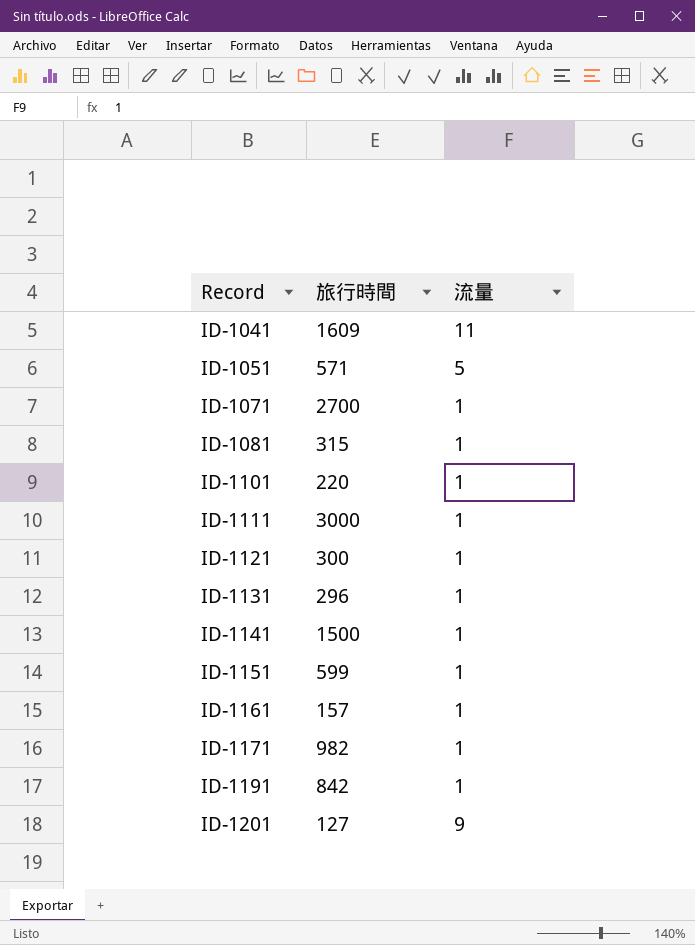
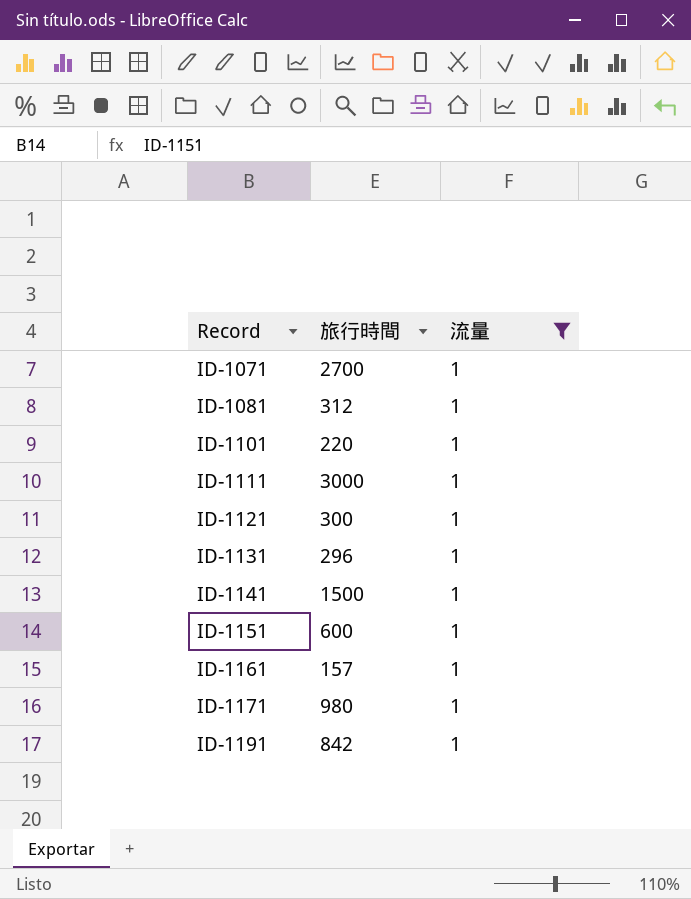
filter: none -> 流量 = 1
ID-1081 | 旅行時間: 315 -> 312
ID-1151 | 旅行時間: 599 -> 600
ID-1171 | 旅行時間: 982 -> 980

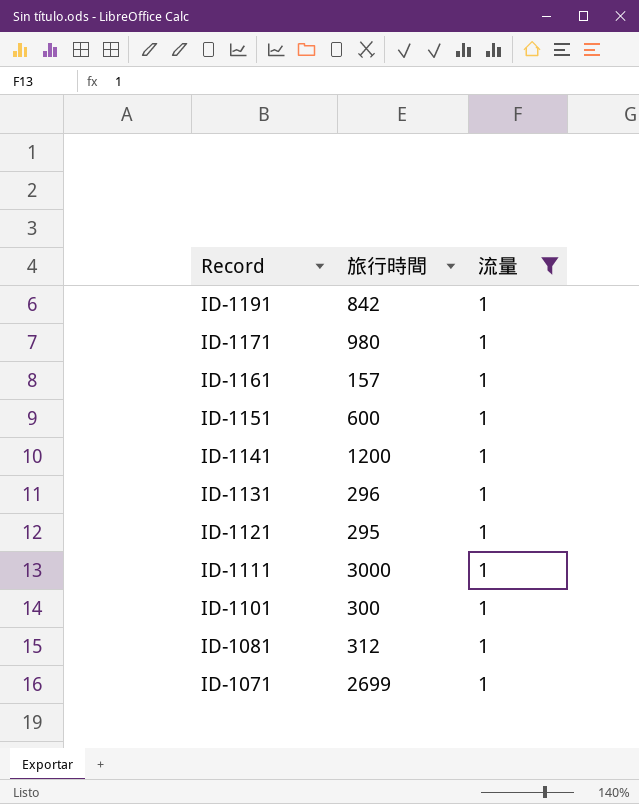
row order: Record ascending -> Record descending
ID-1141 | 旅行時間: 1500 -> 1200
ID-1121 | 旅行時間: 300 -> 295
ID-1101 | 旅行時間: 220 -> 300
ID-1071 | 旅行時間: 2700 -> 2699

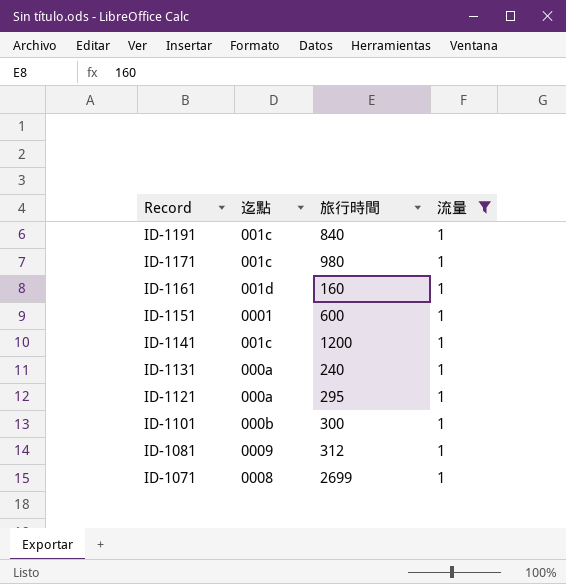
column 迄點 | position: none -> 2
row ID-1111: 3000 | 1 -> none
ID-1191 | 旅行時間: 842 -> 840
ID-1161 | 旅行時間: 157 -> 160
ID-1131 | 旅行時間: 296 -> 240

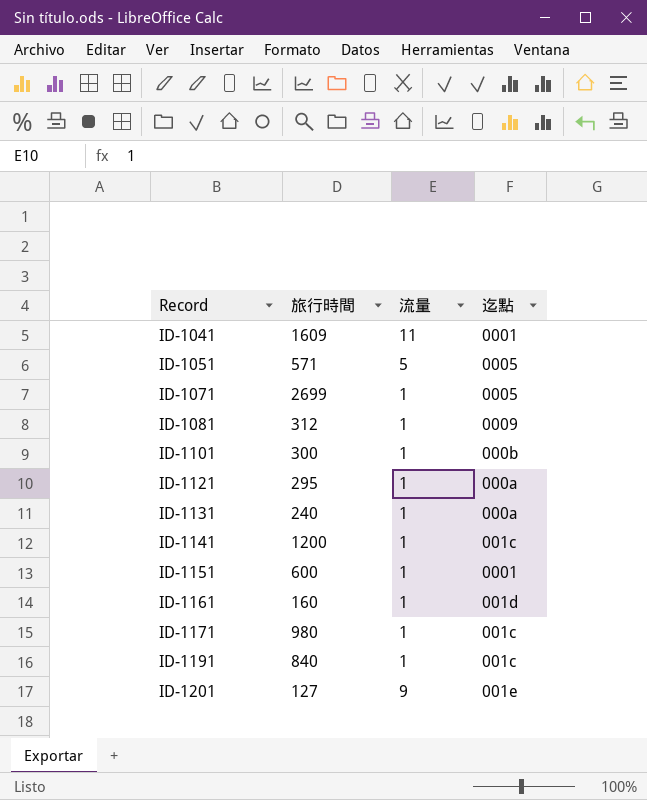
filter: 流量 = 1 -> none
row order: Record descending -> Record ascending
column 迄點 | position: 2 -> 4
ID-1071 | 迄點: 0008 -> 0005

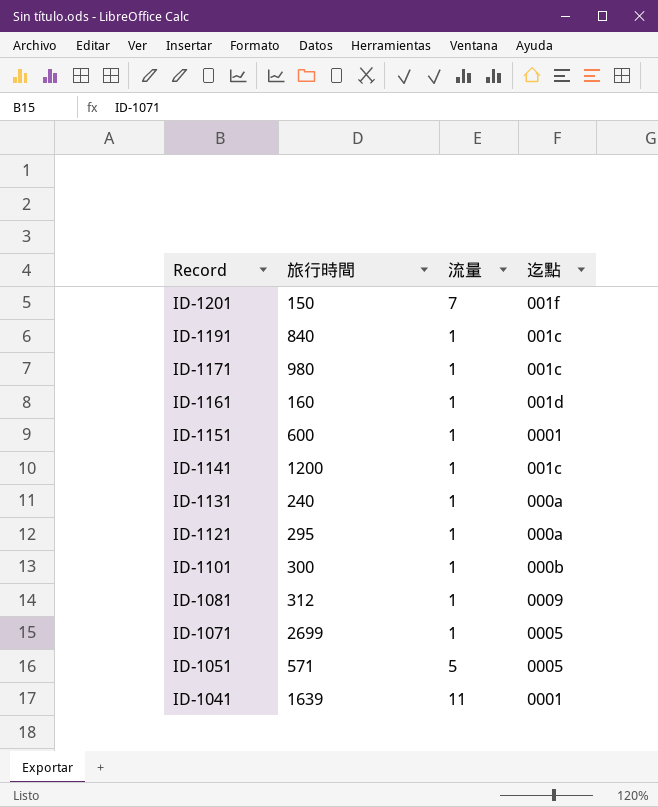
row order: Record ascending -> Record descending
ID-1201 | 旅行時間: 127 -> 150
ID-1201 | 流量: 9 -> 7
ID-1201 | 迄點: 001e -> 001f
ID-1041 | 旅行時間: 1609 -> 1639

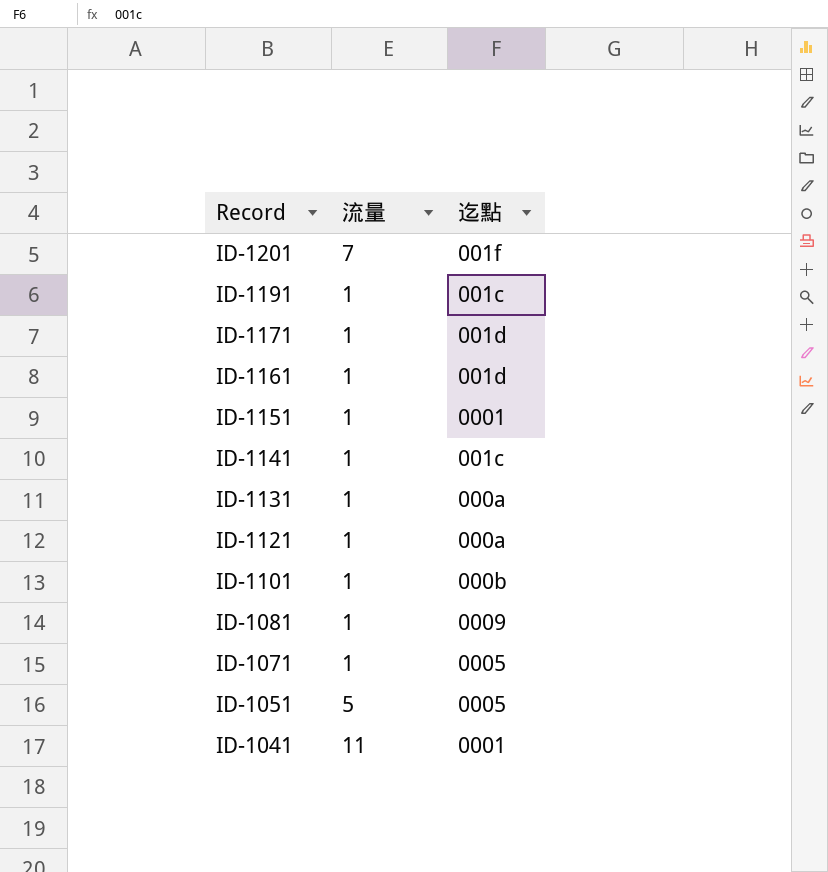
column 旅行時間 | position: 2 -> none
ID-1171 | 迄點: 001c -> 001d

